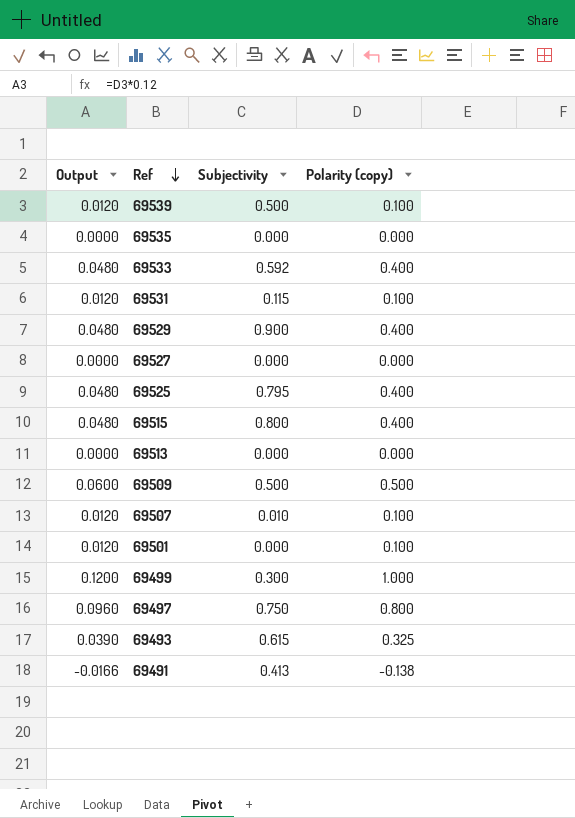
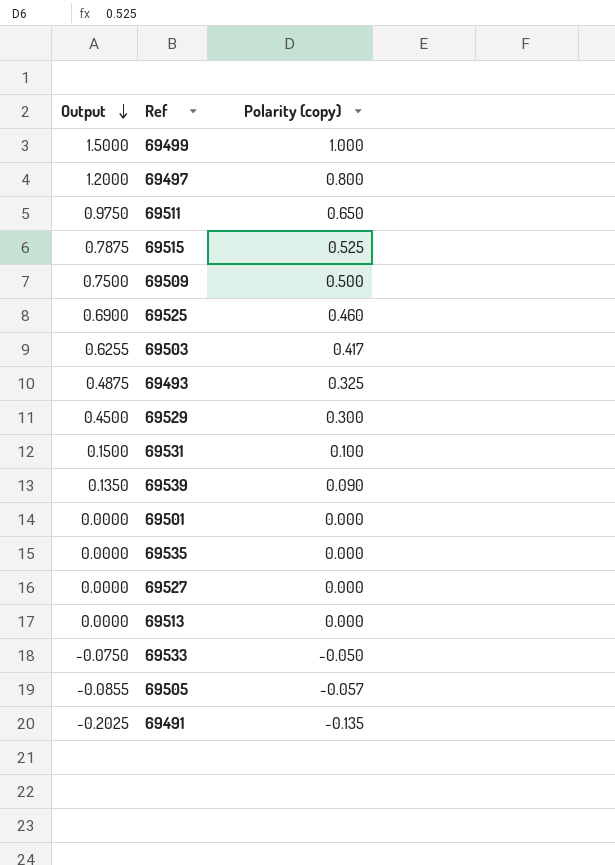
row order: Ref descending -> Output descending
column Subjectivity | position: 3 -> none
column Output | formula: [Polarity (copy)] * 0.12 -> [Polarity (copy)] * 1.5
row 69507: 0.0120 | 0.010 | 0.100 -> none
row 69511: none -> 0.9750 | 0.650
69515 | Polarity (copy): 0.400 -> 0.525
69525 | Polarity (copy): 0.400 -> 0.460
row 69503: none -> 0.6255 | 0.417
69529 | Polarity (copy): 0.400 -> 0.300
69539 | Polarity (copy): 0.100 -> 0.090
69501 | Polarity (copy): 0.100 -> 0.000
69533 | Polarity (copy): 0.400 -> -0.050
row 69505: none -> -0.0855 | -0.057
69491 | Polarity (copy): -0.138 -> -0.135

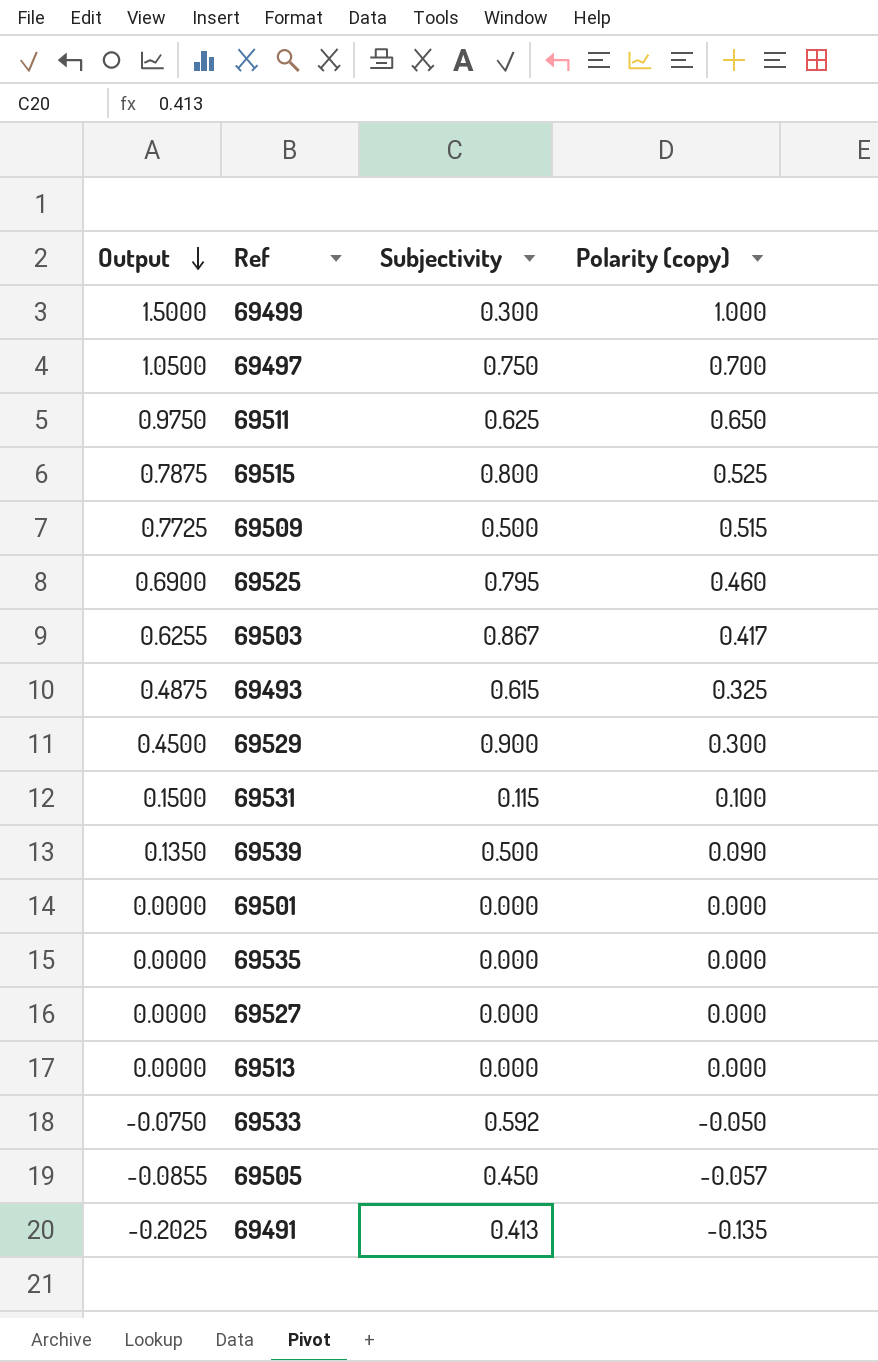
column Subjectivity | position: none -> 3
69497 | Output: 1.2000 -> 1.0500
69497 | Polarity (copy): 0.800 -> 0.700
69509 | Output: 0.7500 -> 0.7725
69509 | Polarity (copy): 0.500 -> 0.515

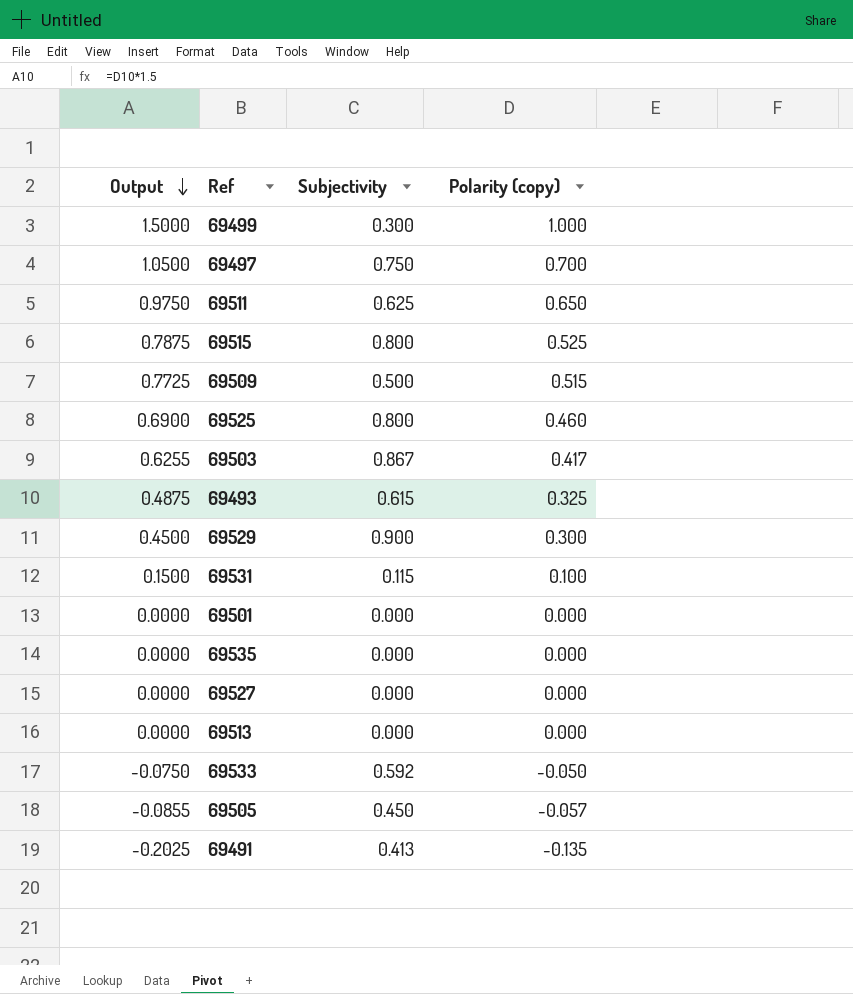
row 69539: 0.1350 | 0.500 | 0.090 -> none
69525 | Subjectivity: 0.795 -> 0.800

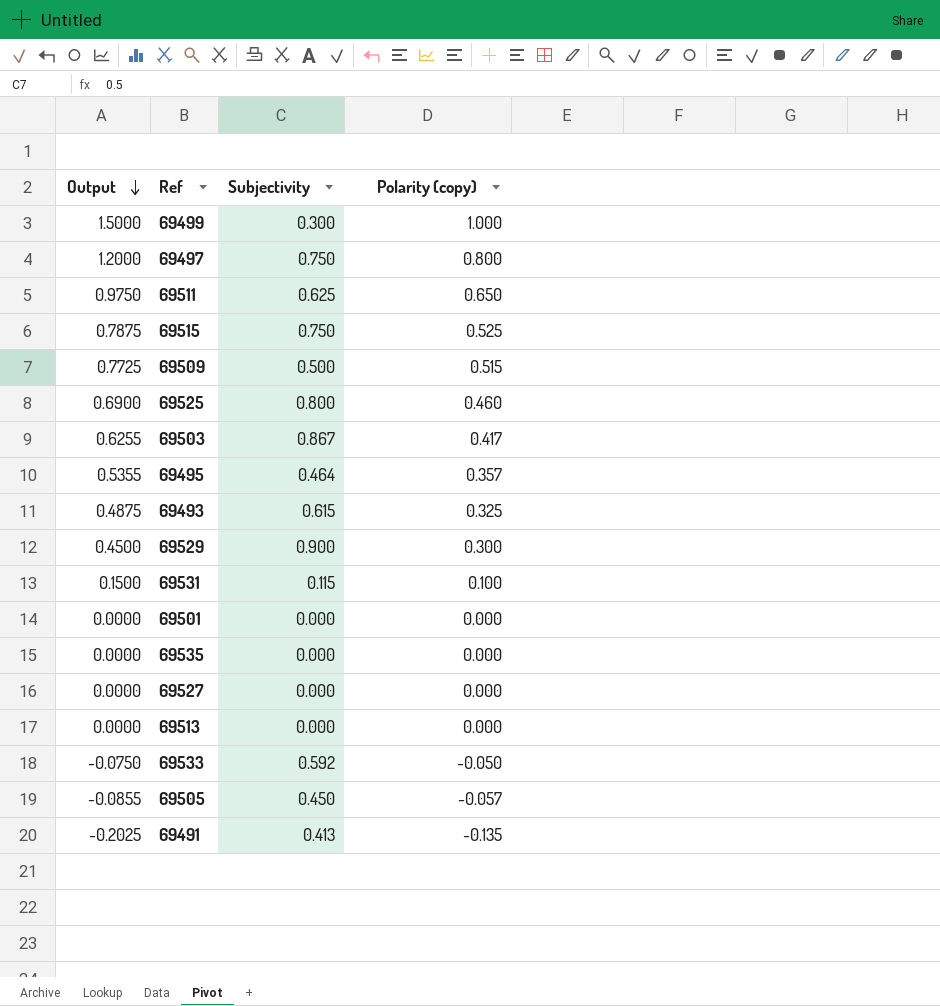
69497 | Output: 1.0500 -> 1.2000
69497 | Polarity (copy): 0.700 -> 0.800
69515 | Subjectivity: 0.800 -> 0.750
row 69495: none -> 0.5355 | 0.464 | 0.357

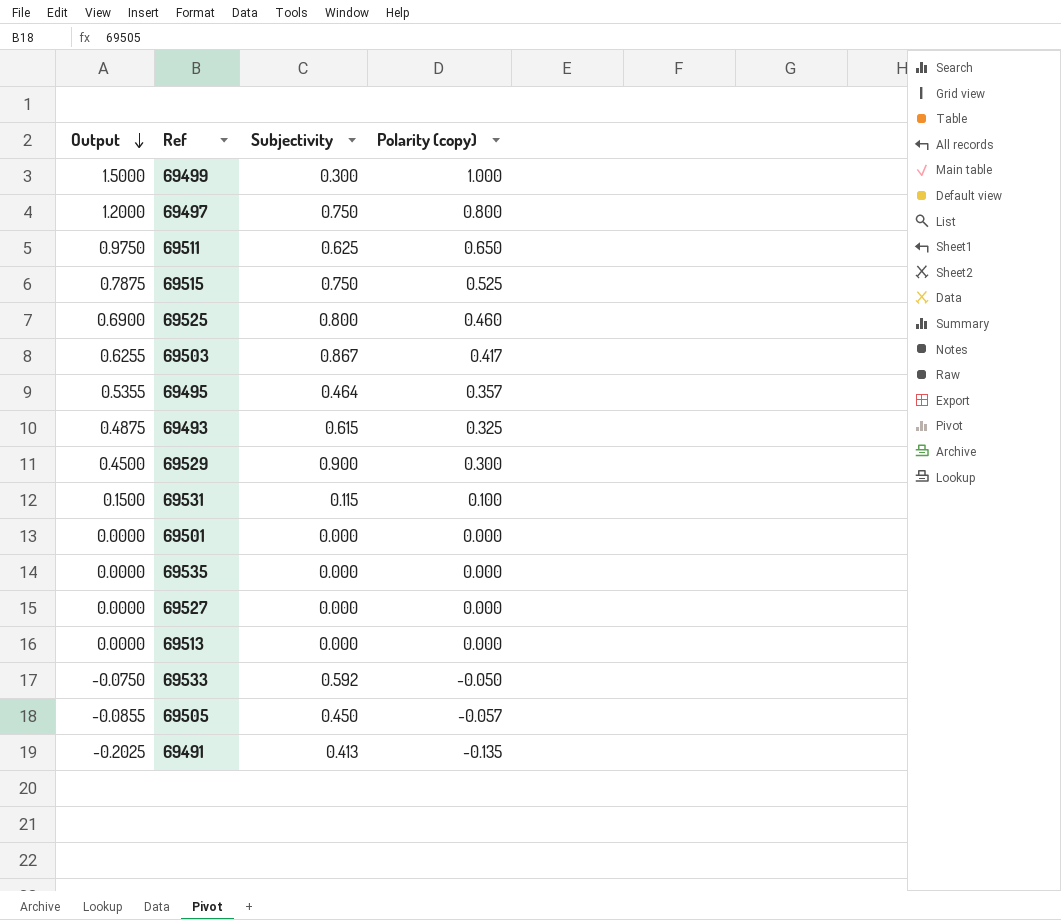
row 69509: 0.7725 | 0.500 | 0.515 -> none

